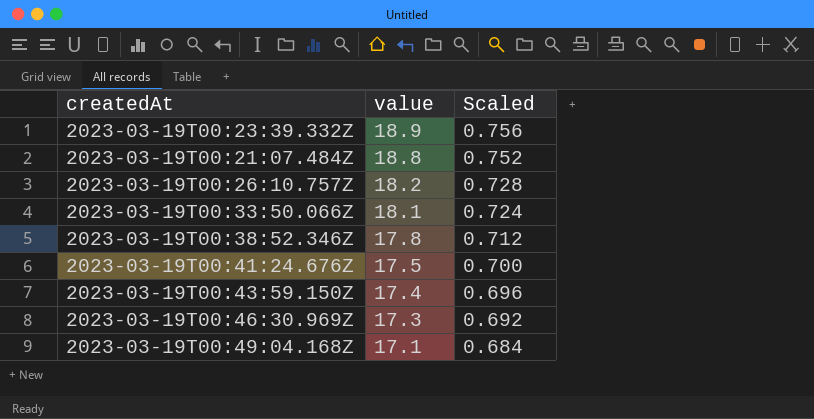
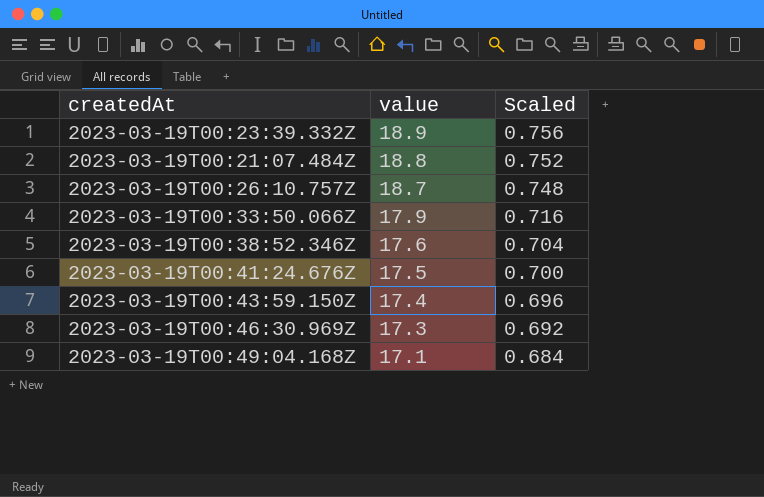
2023-03-19T00:26:10.757Z | value: 18.2 -> 18.7
2023-03-19T00:26:10.757Z | Scaled: 0.728 -> 0.748
2023-03-19T00:33:50.066Z | value: 18.1 -> 17.9
2023-03-19T00:33:50.066Z | Scaled: 0.724 -> 0.716
2023-03-19T00:38:52.346Z | value: 17.8 -> 17.6
2023-03-19T00:38:52.346Z | Scaled: 0.712 -> 0.704

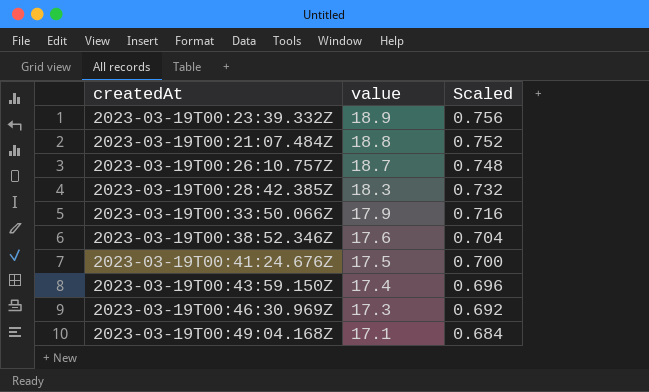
row 2023-03-19T00:28:42.385Z: none -> 18.3 | 0.732

